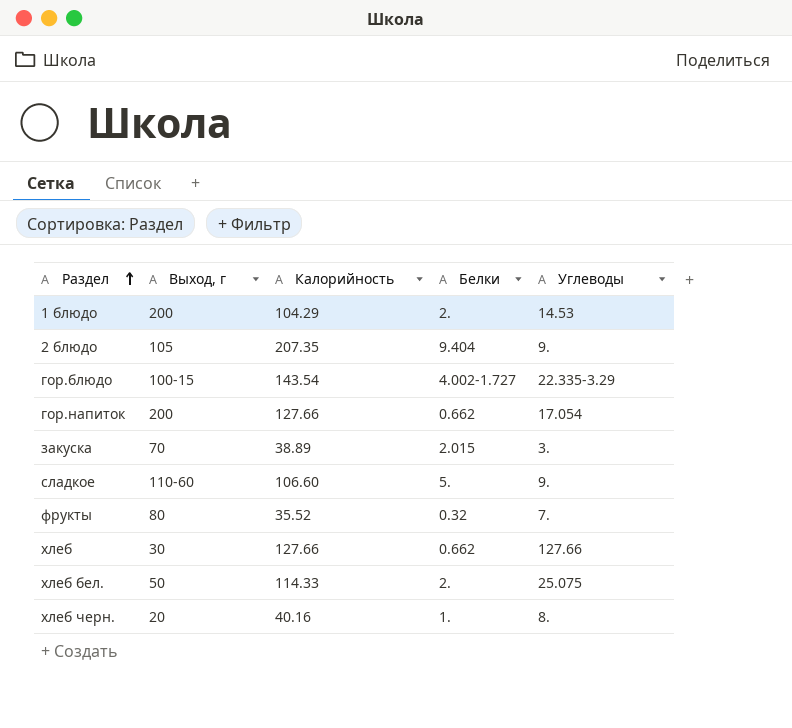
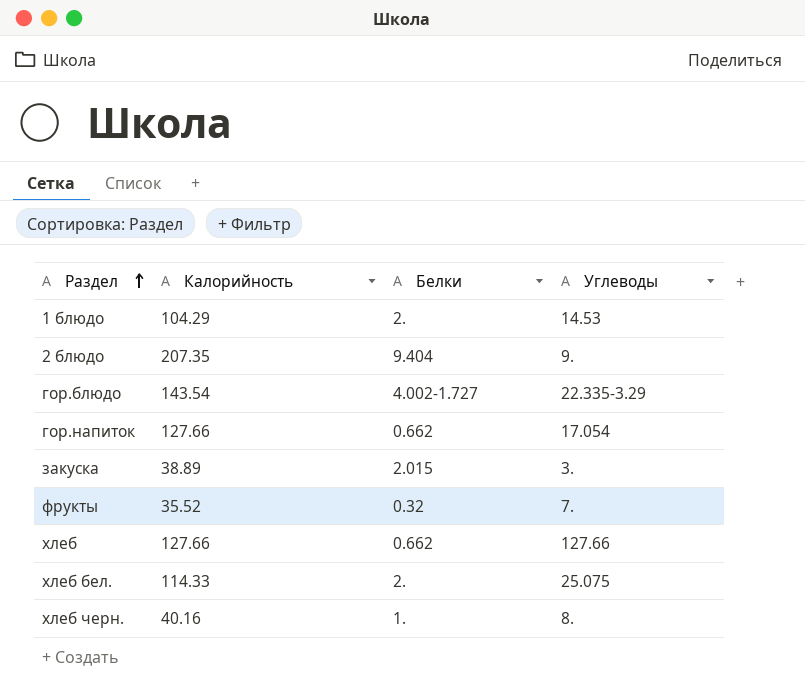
column Выход, г | position: 2 -> none
row сладкое: 110-60 | 106.60 | 5. | 9. -> none

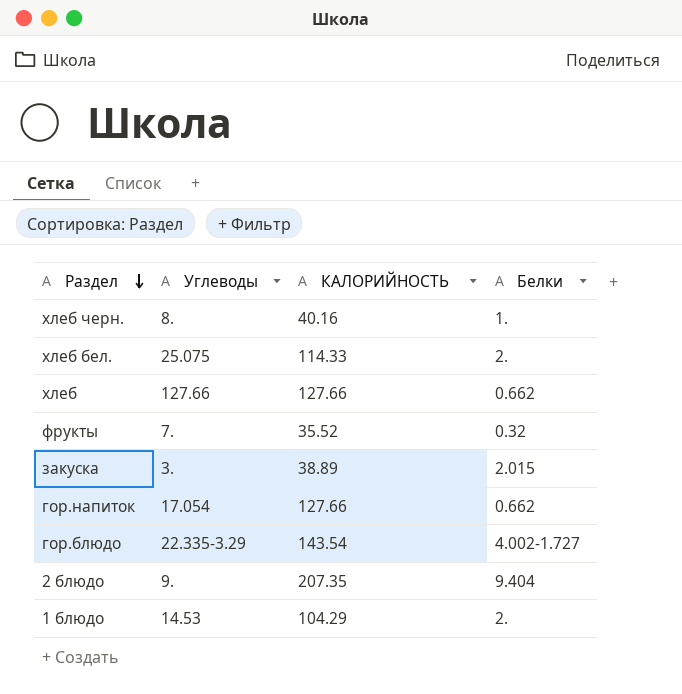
row order: Раздел ascending -> Раздел descending
column Углеводы | position: 4 -> 2
column name: Калорийность -> КАЛОРИЙНОСТЬ

